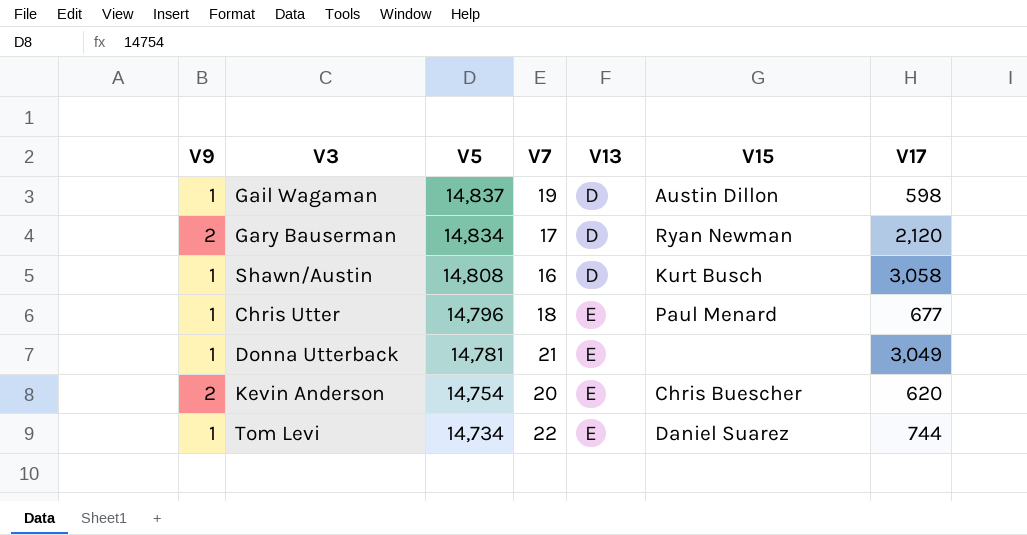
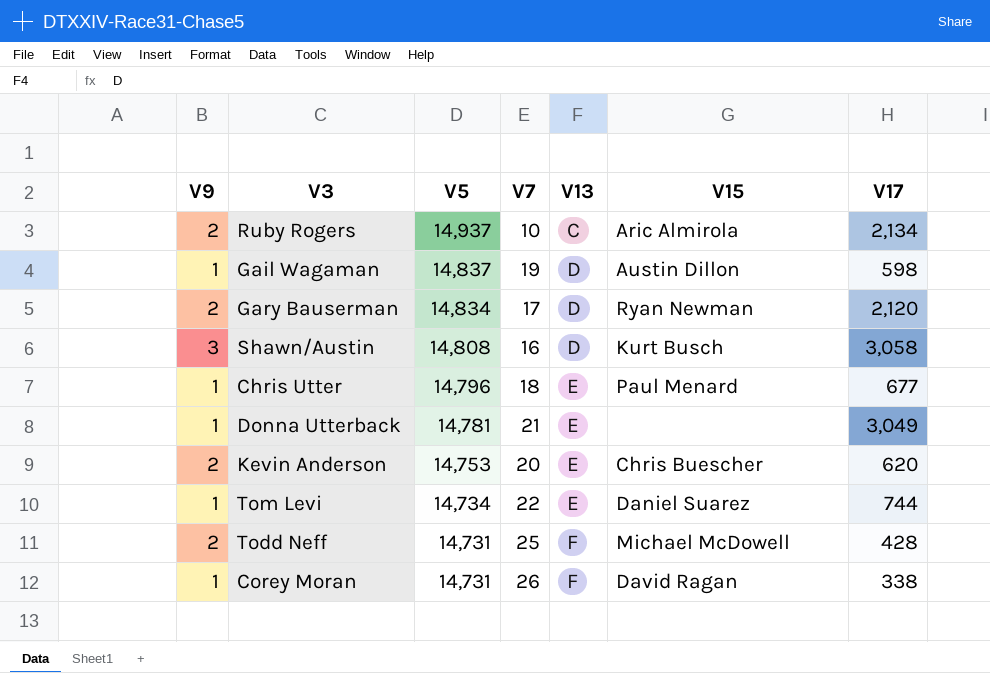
row Ruby Rogers: none -> 2 | 14,937 | 10 | C | Aric Almirola | 2,134
Shawn/Austin | V9: 1 -> 3
Kevin Anderson | V5: 14,754 -> 14,753
row Todd Neff: none -> 2 | 14,731 | 25 | F | Michael McDowell | 428
row Corey Moran: none -> 1 | 14,731 | 26 | F | David Ragan | 338

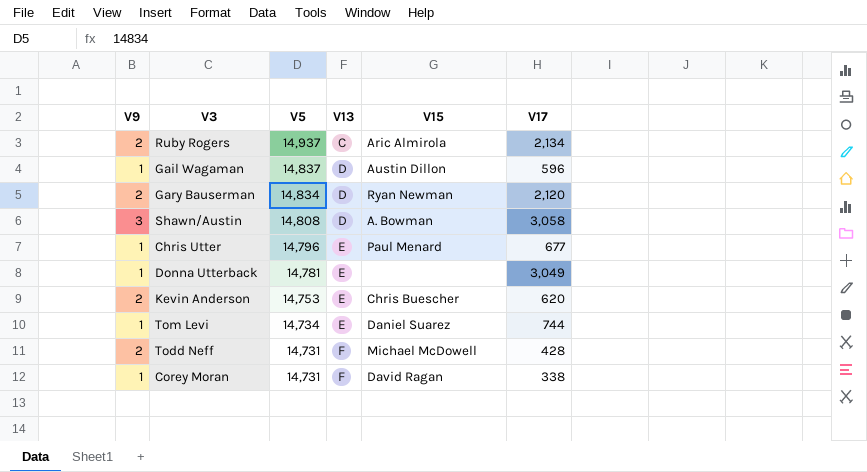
column V7 | position: 4 -> none
Gail Wagaman | V17: 598 -> 596
Shawn/Austin | V15: Kurt Busch -> A. Bowman

